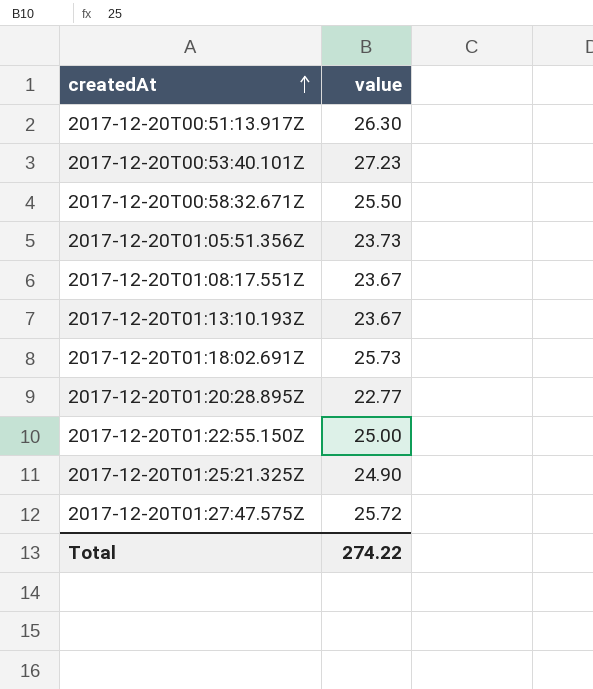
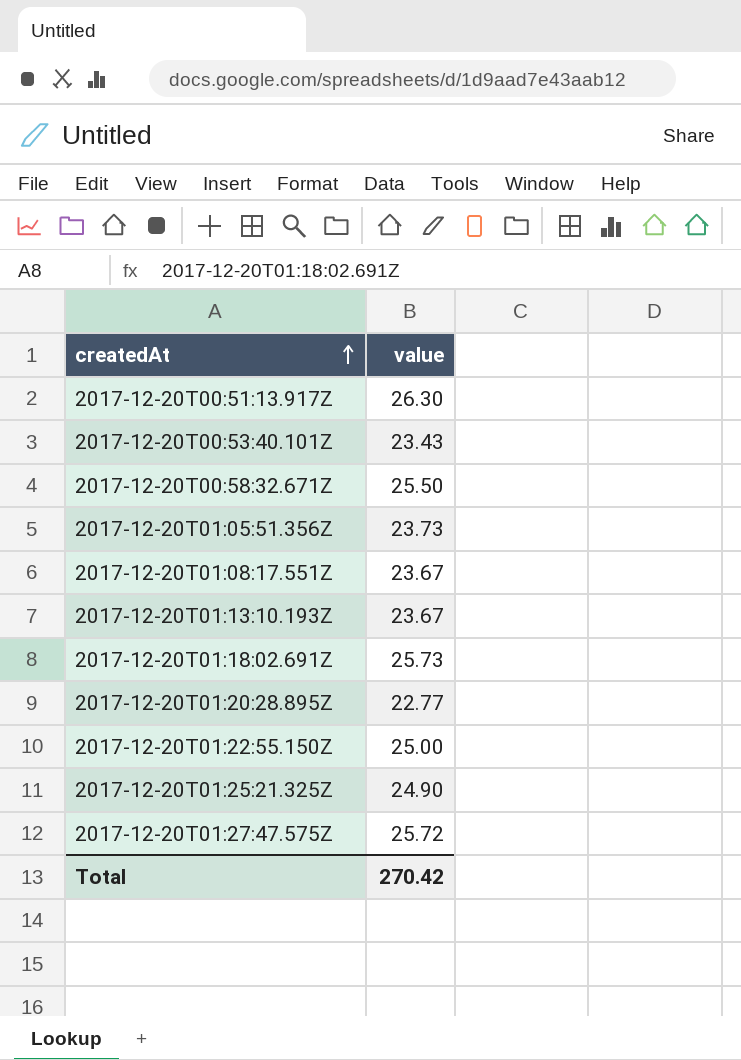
2017-12-20T00:53:40.101Z | value: 27.23 -> 23.43
Total | value: 274.22 -> 270.42

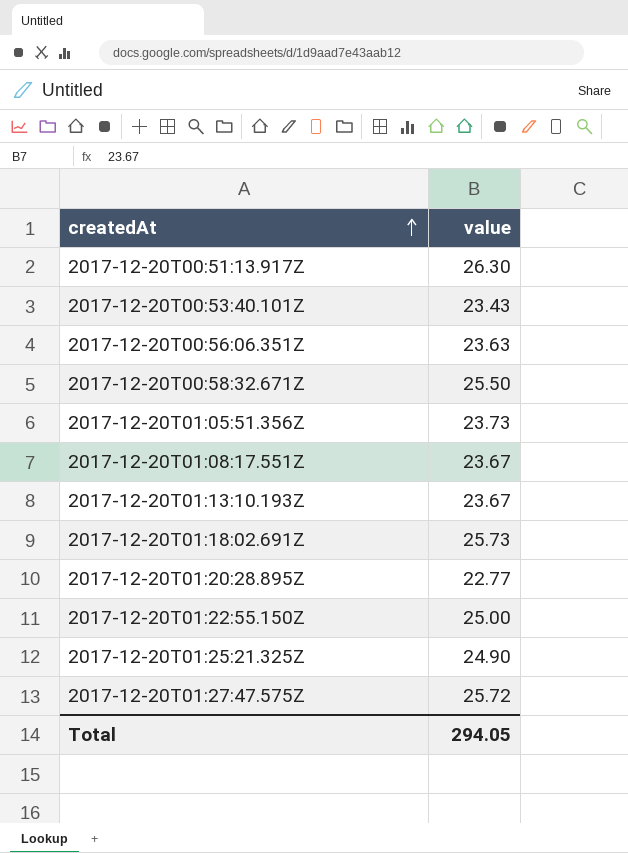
row 2017-12-20T00:56:06.351Z: none -> 23.63
Total | value: 270.42 -> 294.05

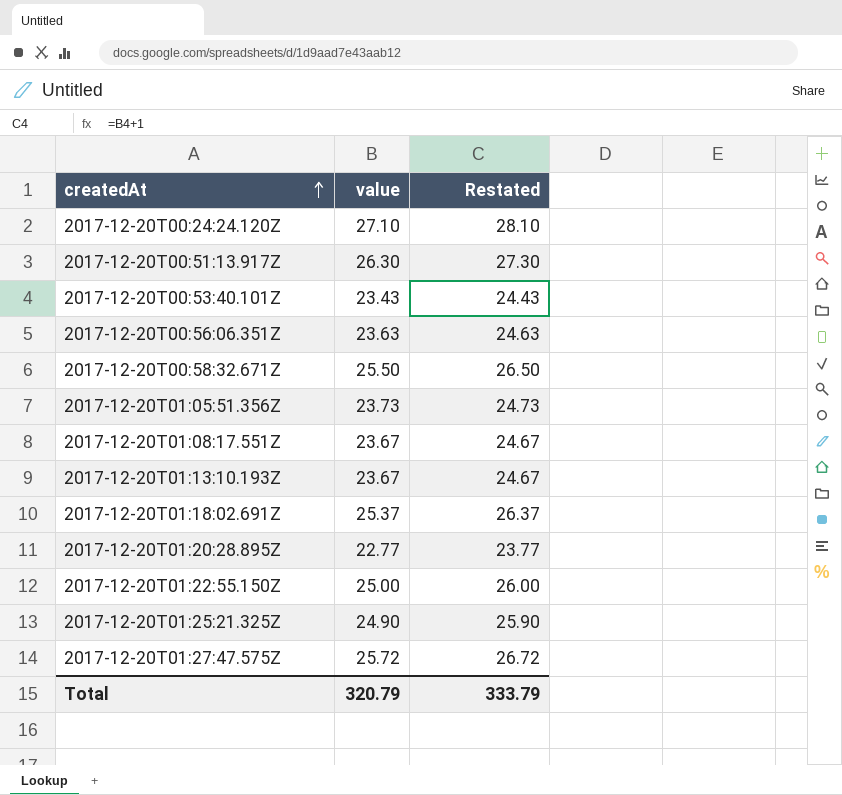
column Restated | formula: none -> [value] + 1
row 2017-12-20T00:24:24.120Z: none -> 27.10 | 28.10
2017-12-20T01:18:02.691Z | value: 25.73 -> 25.37
Total | value: 294.05 -> 320.79

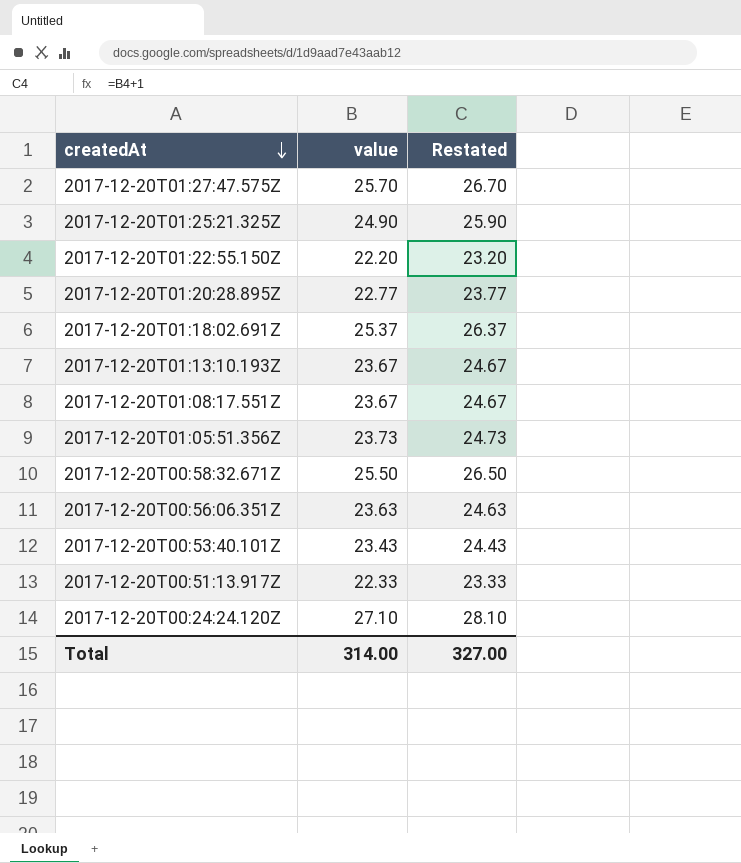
row order: createdAt ascending -> createdAt descending
2017-12-20T01:27:47.575Z | value: 25.72 -> 25.70
2017-12-20T01:27:47.575Z | Restated: 26.72 -> 26.70
2017-12-20T01:22:55.150Z | value: 25.00 -> 22.20
2017-12-20T01:22:55.150Z | Restated: 26.00 -> 23.20
2017-12-20T00:51:13.917Z | value: 26.30 -> 22.33
2017-12-20T00:51:13.917Z | Restated: 27.30 -> 23.33
Total | value: 320.79 -> 314.00
Total | Restated: 333.79 -> 327.00

